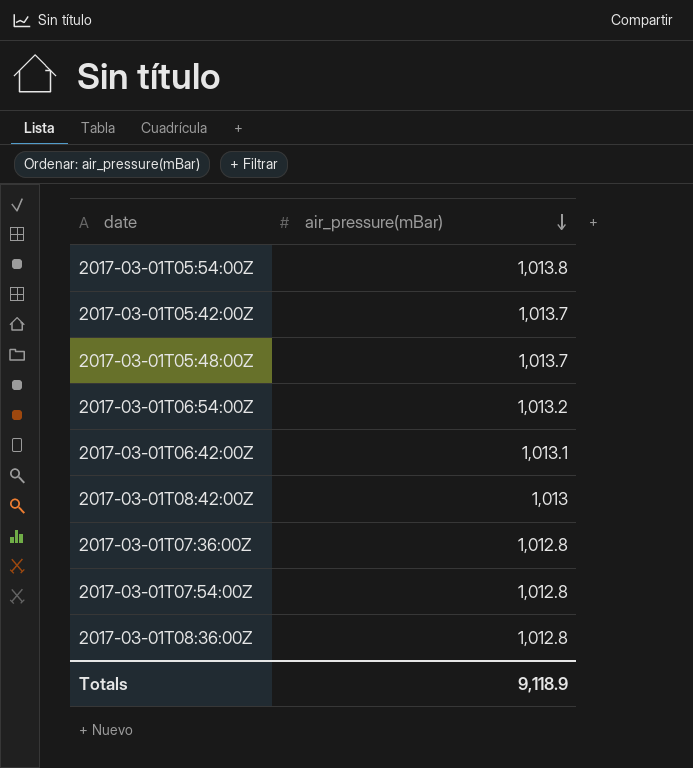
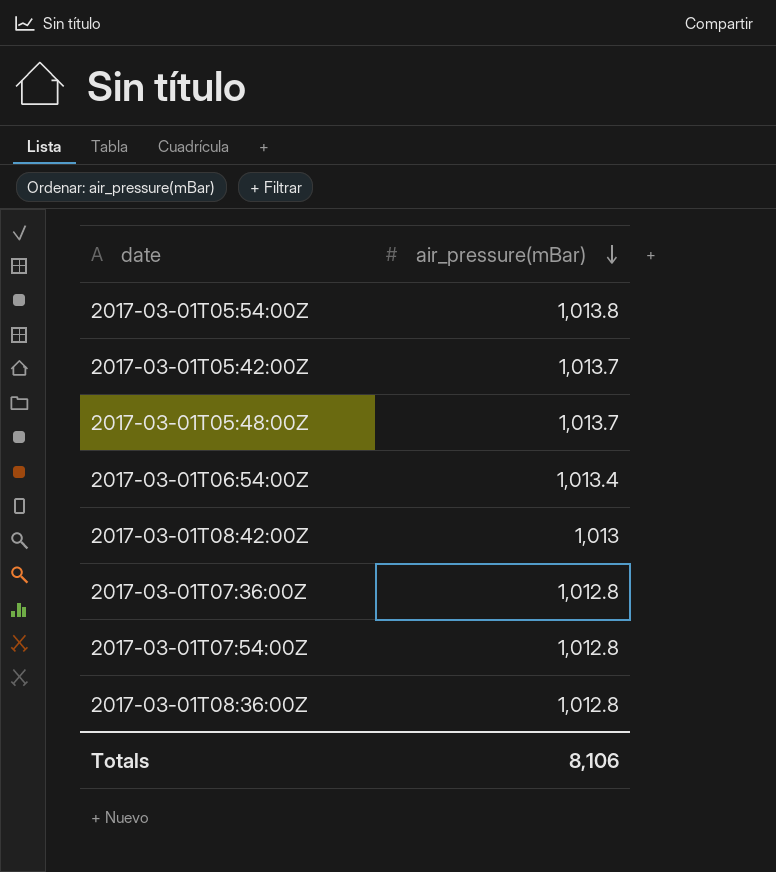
row 2017-03-01T06:42:00Z: 1,013.1 -> none
2017-03-01T06:54:00Z | air_pressure(mBar): 1,013.2 -> 1,013.4
Totals | air_pressure(mBar): 9,118.9 -> 8,106

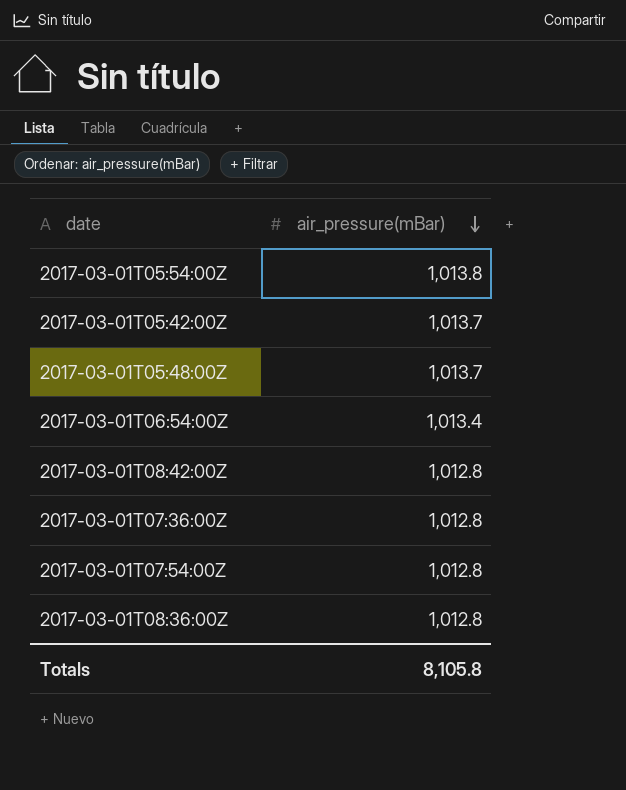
2017-03-01T08:42:00Z | air_pressure(mBar): 1,013 -> 1,012.8
Totals | air_pressure(mBar): 8,106 -> 8,105.8

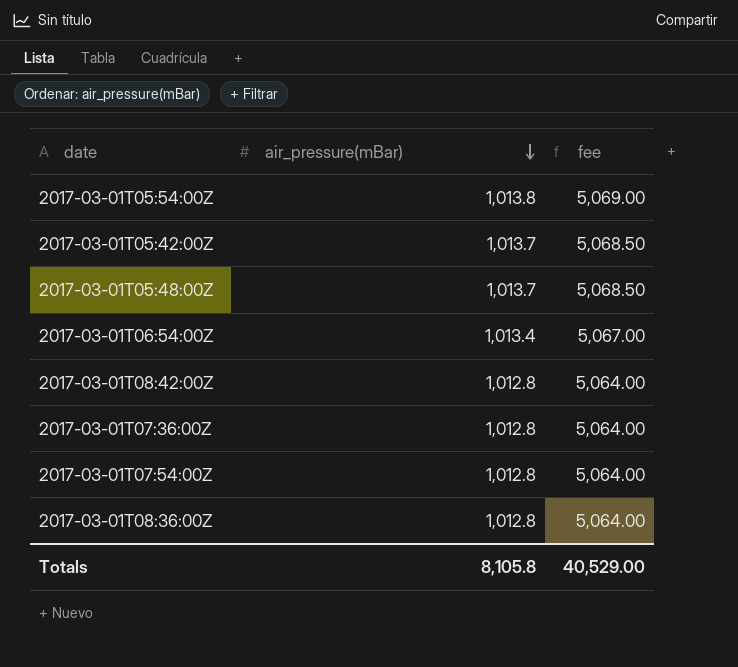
column fee | formula: none -> [air_pressure(mBar)] * 5

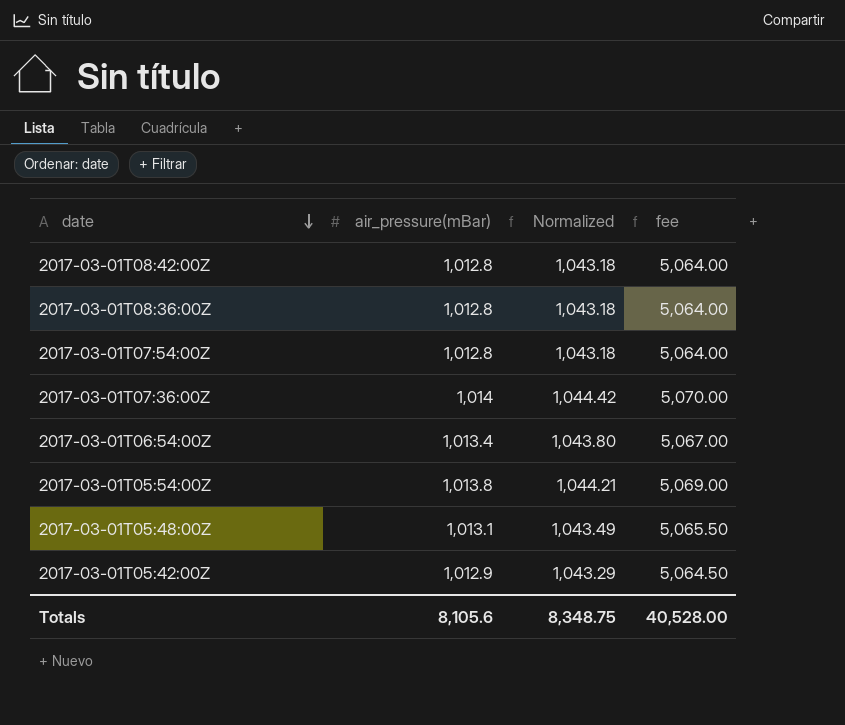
row order: air_pressure(mBar) descending -> date descending
column Normalized | formula: none -> [air_pressure(mBar)] * 1.03
2017-03-01T07:36:00Z | air_pressure(mBar): 1,012.8 -> 1,014
2017-03-01T07:36:00Z | fee: 5,064.00 -> 5,070.00
2017-03-01T05:48:00Z | air_pressure(mBar): 1,013.7 -> 1,013.1
2017-03-01T05:48:00Z | fee: 5,068.50 -> 5,065.50
2017-03-01T05:42:00Z | air_pressure(mBar): 1,013.7 -> 1,012.9
2017-03-01T05:42:00Z | fee: 5,068.50 -> 5,064.50
Totals | air_pressure(mBar): 8,105.8 -> 8,105.6
Totals | fee: 40,529.00 -> 40,528.00

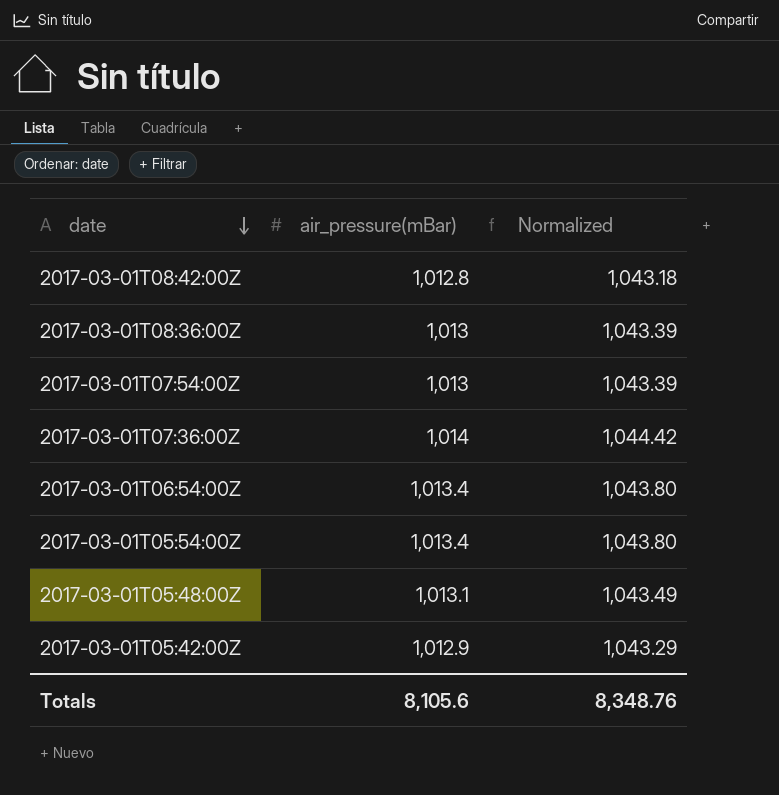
column fee | formula: [air_pressure(mBar)] * 5 -> none
2017-03-01T08:36:00Z | air_pressure(mBar): 1,012.8 -> 1,013
2017-03-01T08:36:00Z | Normalized: 1,043.18 -> 1,043.39
2017-03-01T07:54:00Z | air_pressure(mBar): 1,012.8 -> 1,013
2017-03-01T07:54:00Z | Normalized: 1,043.18 -> 1,043.39
2017-03-01T05:54:00Z | air_pressure(mBar): 1,013.8 -> 1,013.4
2017-03-01T05:54:00Z | Normalized: 1,044.21 -> 1,043.80
Totals | Normalized: 8,348.75 -> 8,348.76

